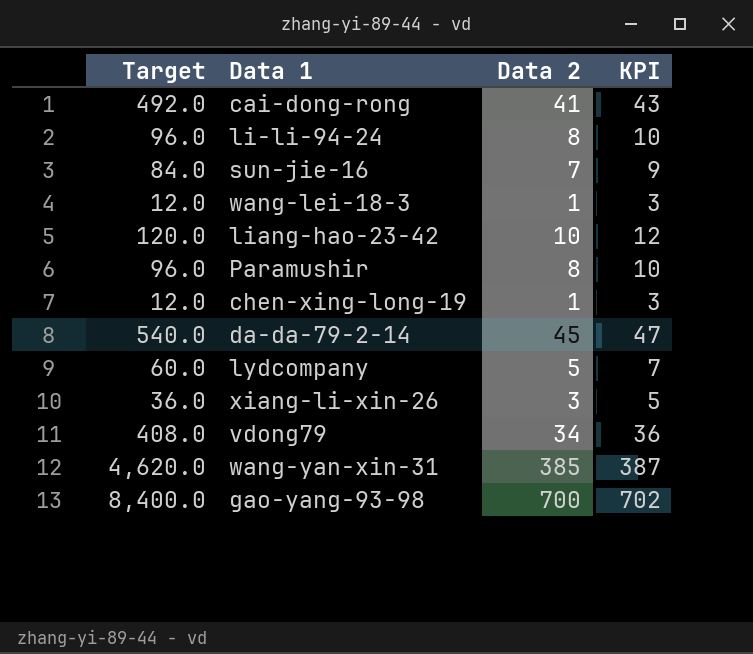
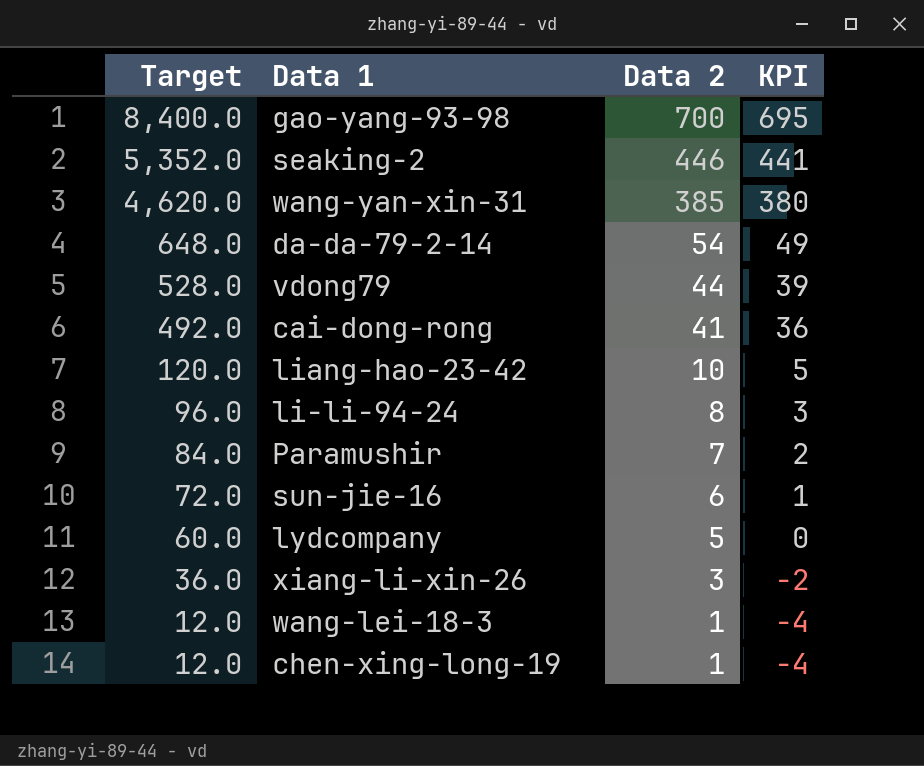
row order: none -> Target descending
column KPI | formula: [Data 2] + 2 -> [Data 2] - 5
row seaking-2: none -> 5,352.0 | 446 | 441
da-da-79-2-14 | Target: 540.0 -> 648.0
da-da-79-2-14 | Data 2: 45 -> 54
vdong79 | Target: 408.0 -> 528.0
vdong79 | Data 2: 34 -> 44
Paramushir | Target: 96.0 -> 84.0
Paramushir | Data 2: 8 -> 7
sun-jie-16 | Target: 84.0 -> 72.0
sun-jie-16 | Data 2: 7 -> 6

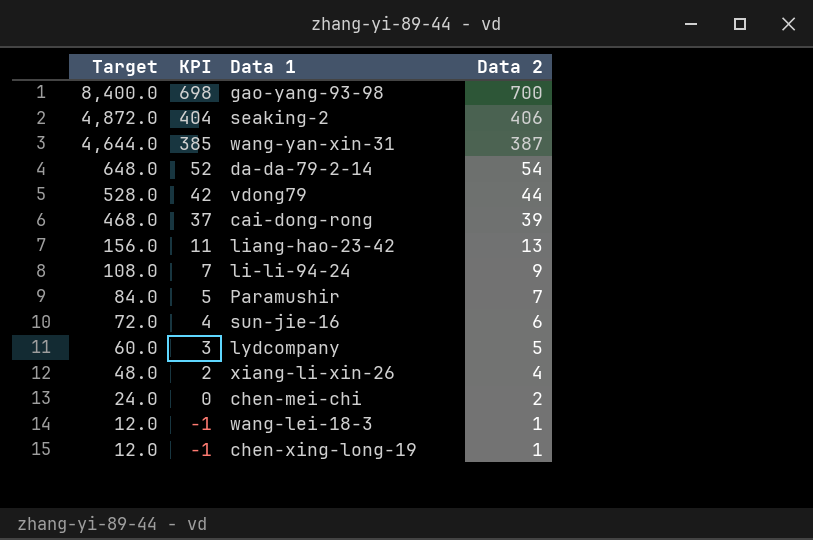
column KPI | formula: [Data 2] - 5 -> [Data 2] - 2
column KPI | position: 4 -> 2
seaking-2 | Target: 5,352.0 -> 4,872.0
seaking-2 | Data 2: 446 -> 406
wang-yan-xin-31 | Target: 4,620.0 -> 4,644.0
wang-yan-xin-31 | Data 2: 385 -> 387
cai-dong-rong | Target: 492.0 -> 468.0
cai-dong-rong | Data 2: 41 -> 39
liang-hao-23-42 | Target: 120.0 -> 156.0
liang-hao-23-42 | Data 2: 10 -> 13
li-li-94-24 | Target: 96.0 -> 108.0
li-li-94-24 | Data 2: 8 -> 9
xiang-li-xin-26 | Target: 36.0 -> 48.0
xiang-li-xin-26 | Data 2: 3 -> 4
row chen-mei-chi: none -> 24.0 | 0 | 2

